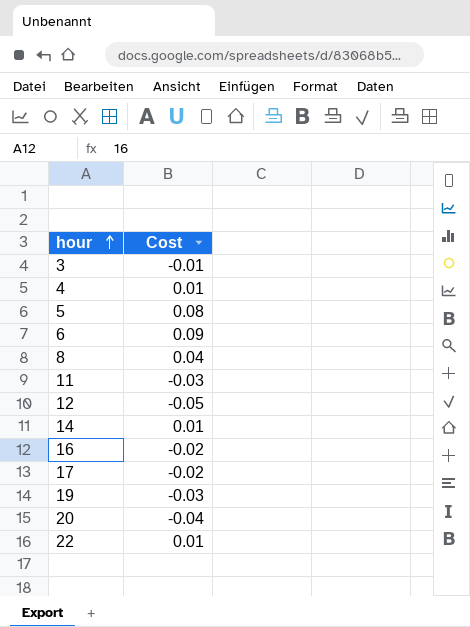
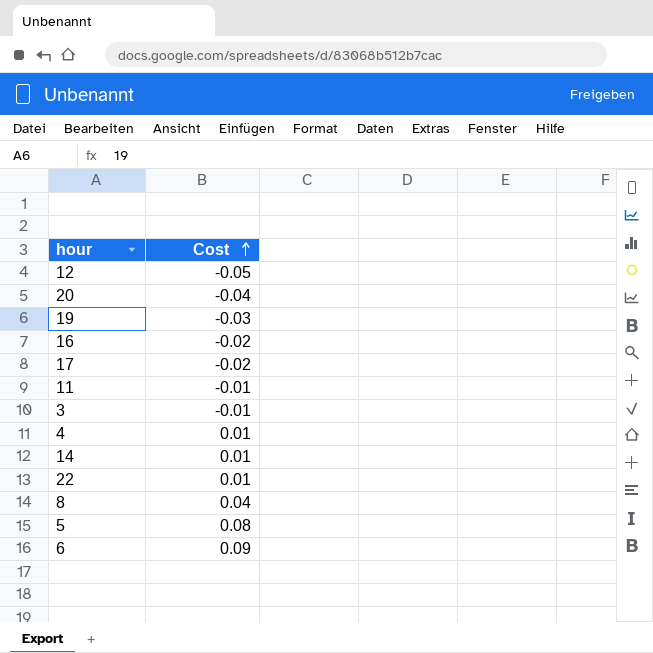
row order: hour ascending -> Cost ascending
11 | Cost: -0.03 -> -0.01

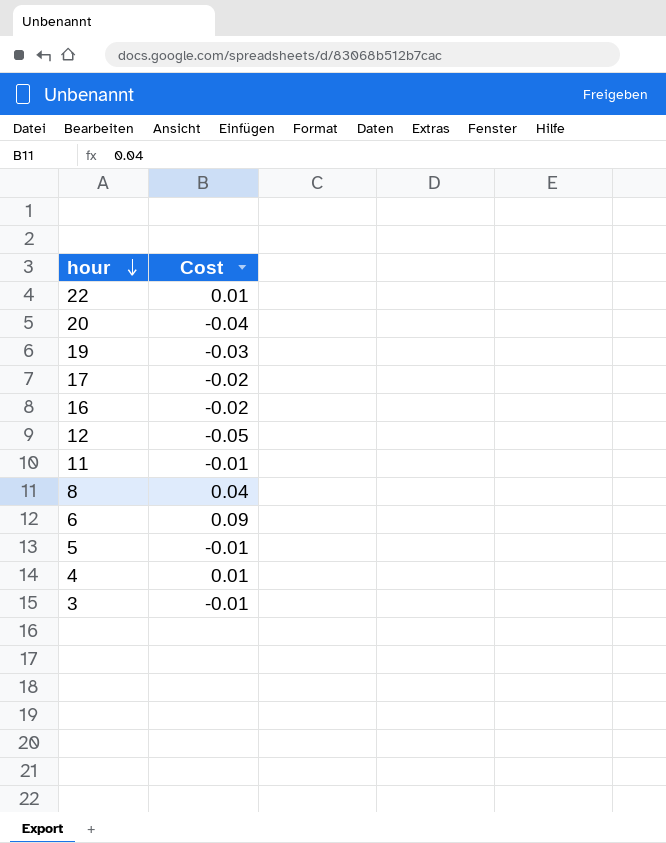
row order: Cost ascending -> hour descending
row 14: 0.01 -> none
5 | Cost: 0.08 -> -0.01

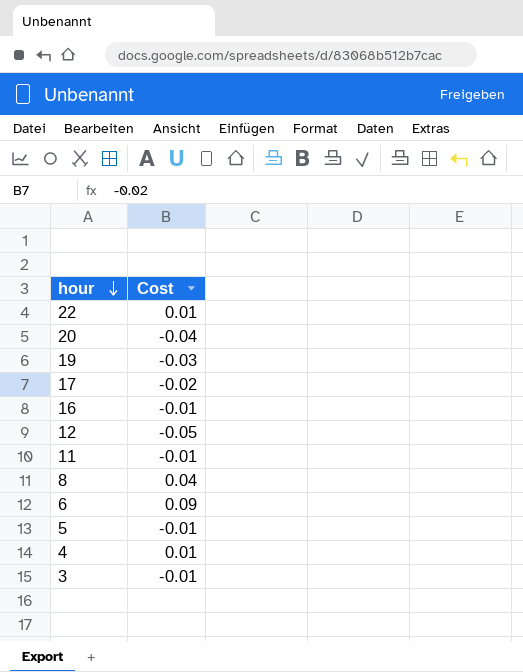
16 | Cost: -0.02 -> -0.01

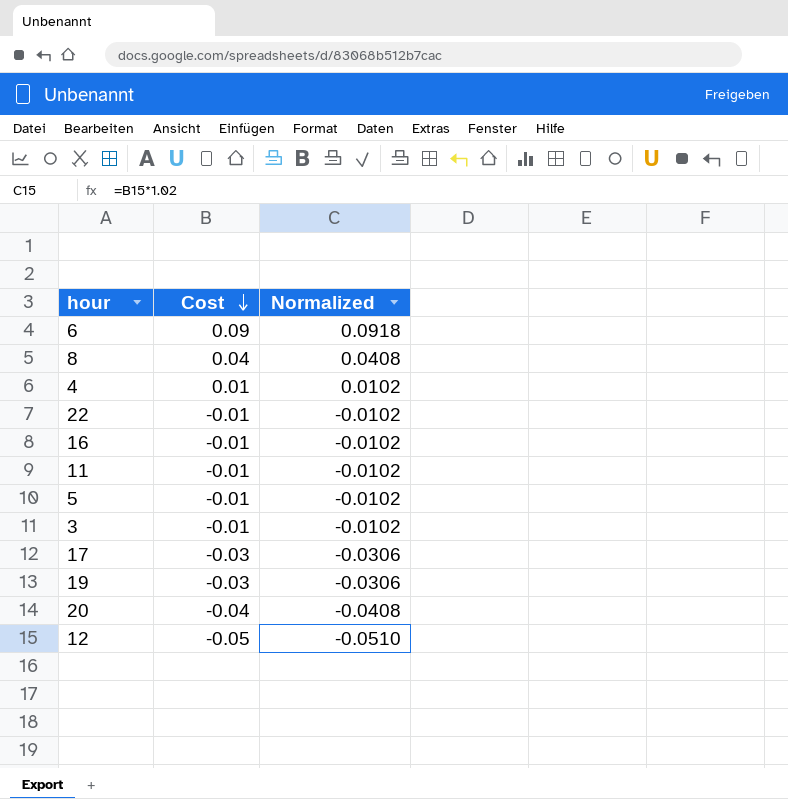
row order: hour descending -> Cost descending
column Normalized | formula: none -> [Cost] * 1.02
22 | Cost: 0.01 -> -0.01
17 | Cost: -0.02 -> -0.03

